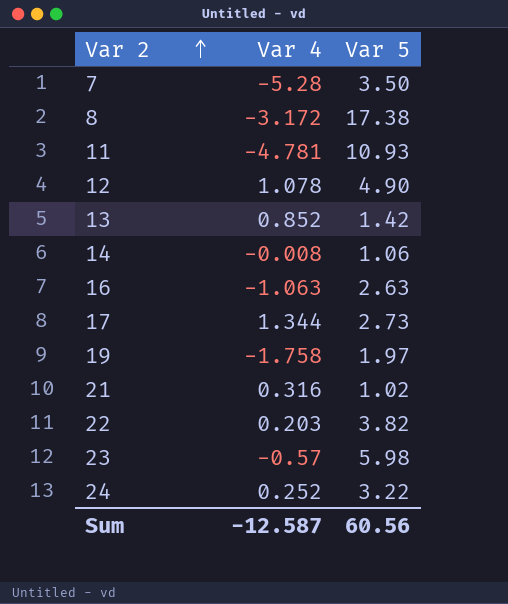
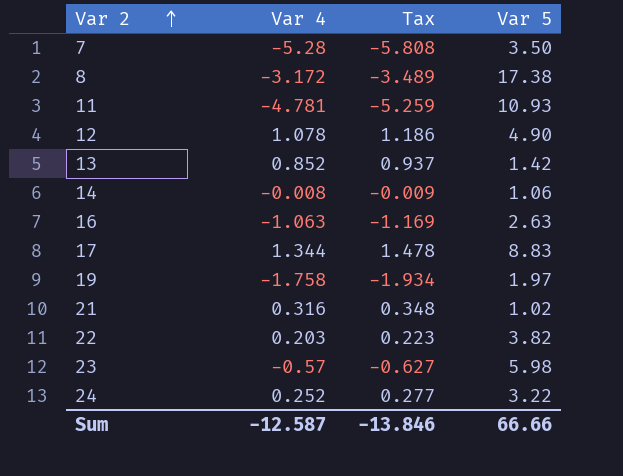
column Tax | formula: none -> [Var 4] * 1.1
17 | Var 5: 2.73 -> 8.83
Sum | Var 5: 60.56 -> 66.66

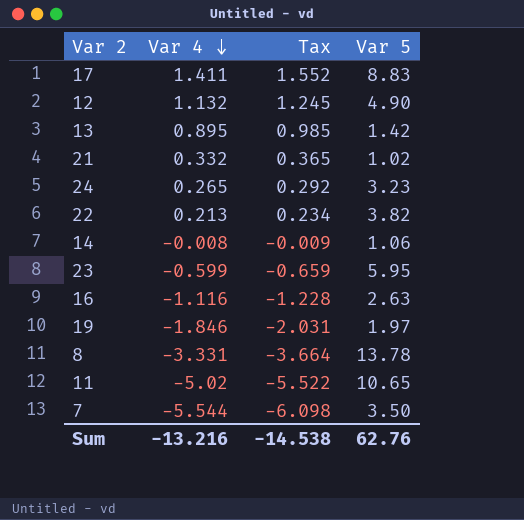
row order: Var 2 ascending -> Var 4 descending
17 | Var 4: 1.344 -> 1.411
17 | Tax: 1.478 -> 1.552
12 | Var 4: 1.078 -> 1.132
12 | Tax: 1.186 -> 1.245
13 | Var 4: 0.852 -> 0.895
13 | Tax: 0.937 -> 0.985
21 | Var 4: 0.316 -> 0.332
21 | Tax: 0.348 -> 0.365
24 | Var 4: 0.252 -> 0.265
24 | Tax: 0.277 -> 0.292
24 | Var 5: 3.22 -> 3.23
22 | Var 4: 0.203 -> 0.213
22 | Tax: 0.223 -> 0.234
23 | Var 4: -0.57 -> -0.599
23 | Tax: -0.627 -> -0.659
23 | Var 5: 5.98 -> 5.95
16 | Var 4: -1.063 -> -1.116
16 | Tax: -1.169 -> -1.228
19 | Var 4: -1.758 -> -1.846
19 | Tax: -1.934 -> -2.031
8 | Var 4: -3.172 -> -3.331
8 | Tax: -3.489 -> -3.664
8 | Var 5: 17.38 -> 13.78
11 | Var 4: -4.781 -> -5.02
11 | Tax: -5.259 -> -5.522
11 | Var 5: 10.93 -> 10.65
7 | Var 4: -5.28 -> -5.544
7 | Tax: -5.808 -> -6.098
Sum | Var 4: -12.587 -> -13.216
Sum | Tax: -13.846 -> -14.538
Sum | Var 5: 66.66 -> 62.76

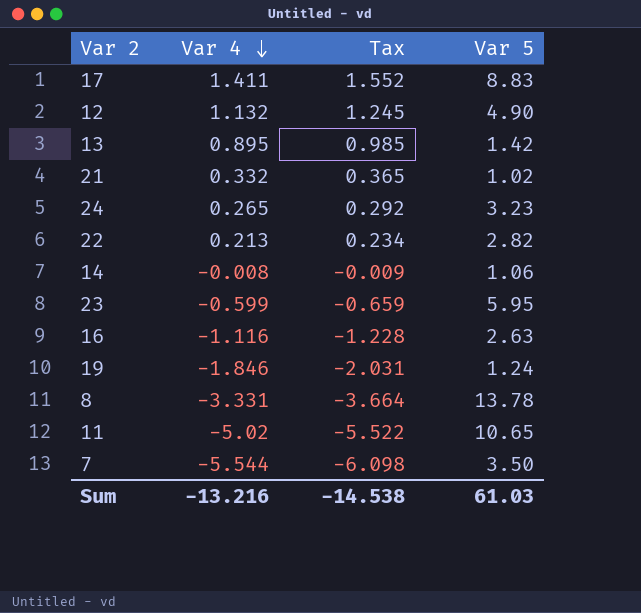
22 | Var 5: 3.82 -> 2.82
19 | Var 5: 1.97 -> 1.24
Sum | Var 5: 62.76 -> 61.03

